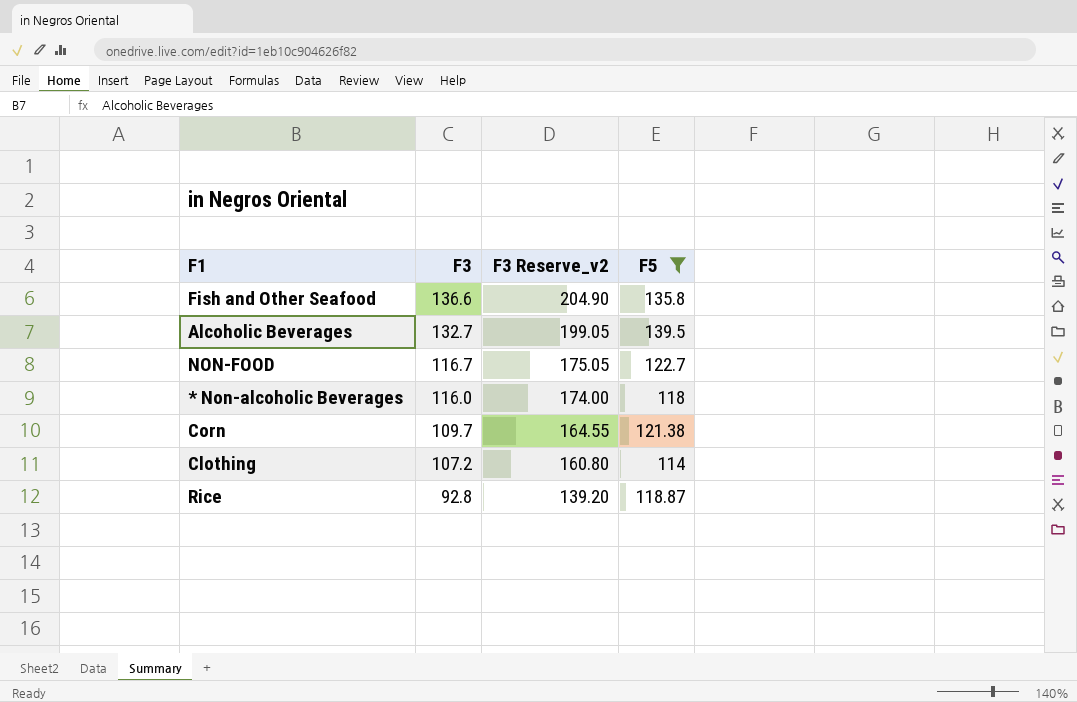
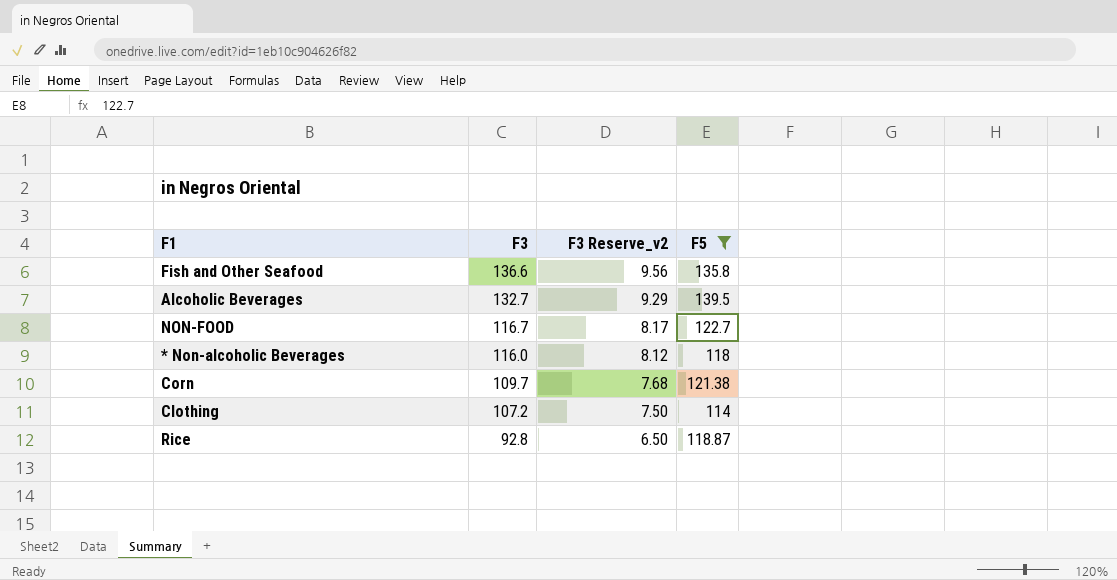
column F3 Reserve_v2 | formula: [F3] * 1.5 -> [F3] * 0.07

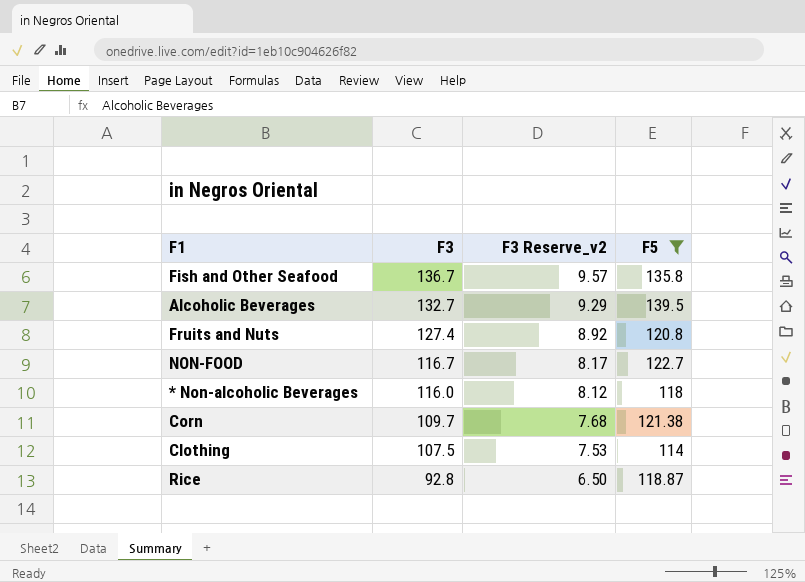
Fish and Other Seafood | F3: 136.6 -> 136.7
Fish and Other Seafood | F3 Reserve_v2: 9.56 -> 9.57
row Fruits and Nuts: none -> 127.4 | 8.92 | 120.8
Clothing | F3: 107.2 -> 107.5
Clothing | F3 Reserve_v2: 7.50 -> 7.53

